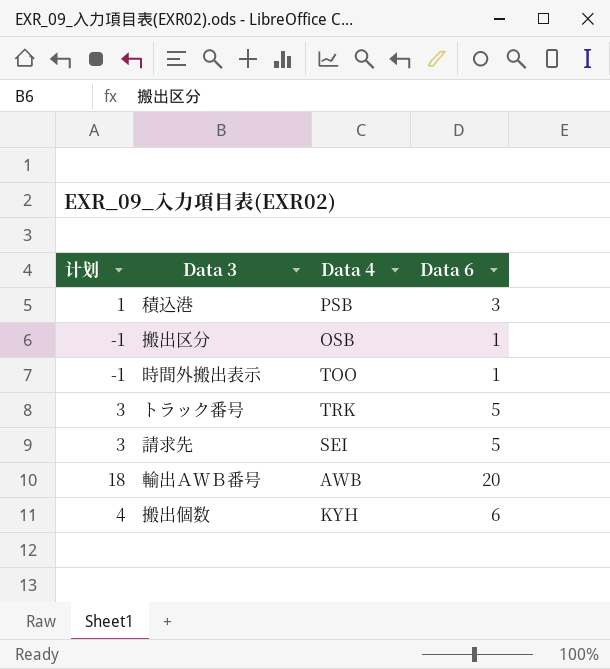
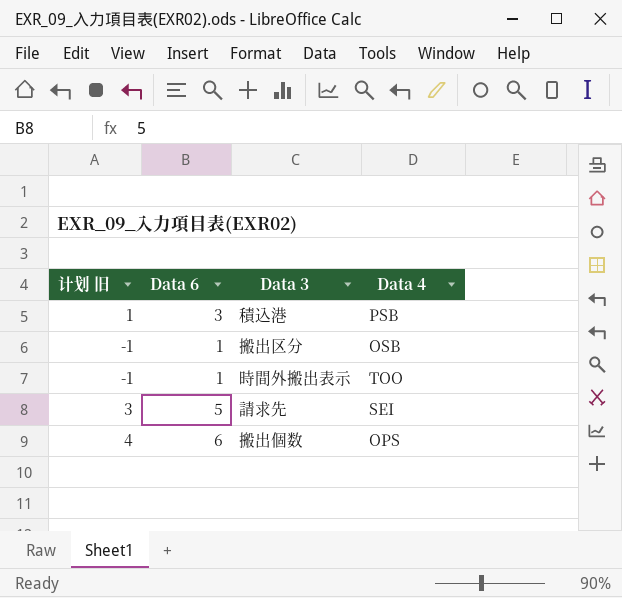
column name: 计划 -> 计划 旧
column Data 6 | position: 4 -> 2
row トラック番号: 3 | TRK | 5 -> none
row 輸出ＡＷＢ番号: 18 | AWB | 20 -> none
搬出個数 | Data 4: KYH -> OPS

